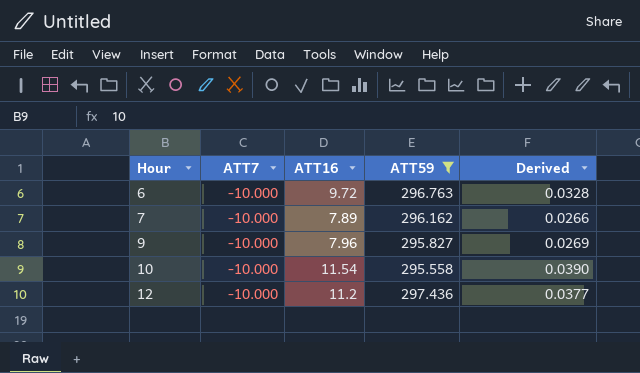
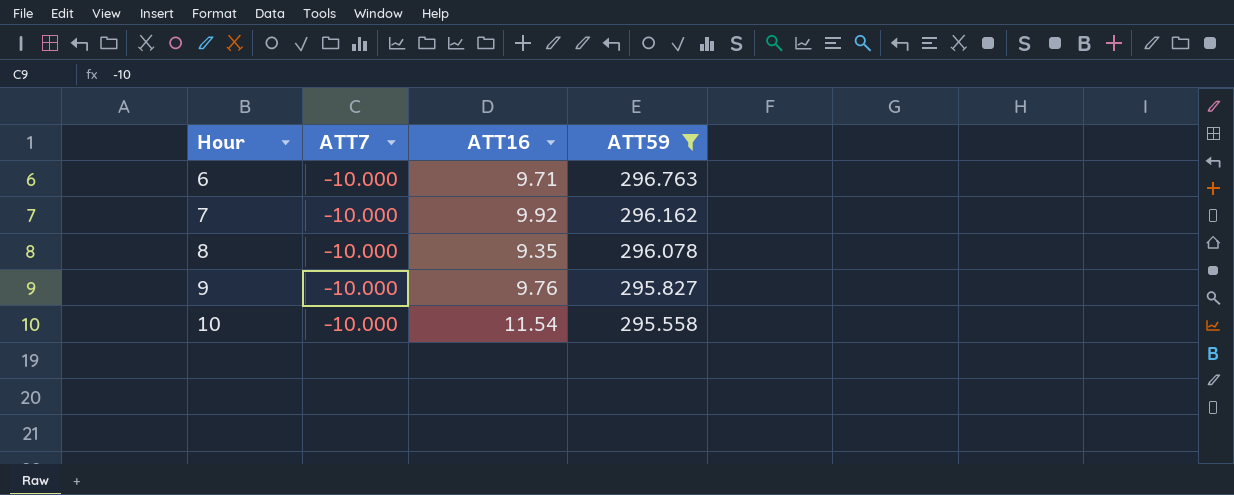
column Derived | formula: [ATT16] / [ATT59] -> none
row 12: -10.000 | 11.2 | 297.436 | 0.0377 -> none
6 | ATT16: 9.72 -> 9.71
7 | ATT16: 7.89 -> 9.92
row 8: none -> -10.000 | 9.35 | 296.078
9 | ATT16: 7.96 -> 9.76

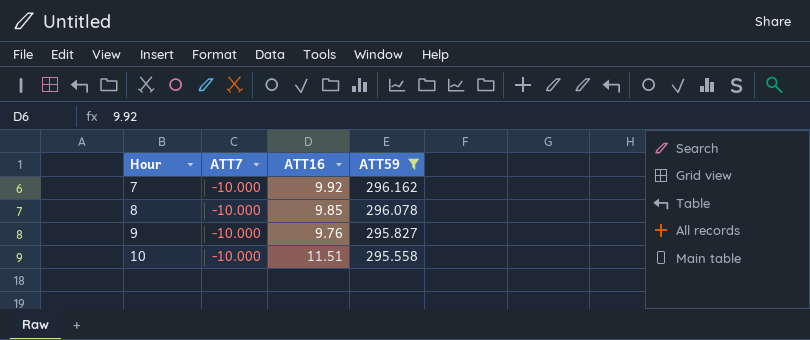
row 6: -10.000 | 9.71 | 296.763 -> none
8 | ATT16: 9.35 -> 9.85
10 | ATT16: 11.54 -> 11.51

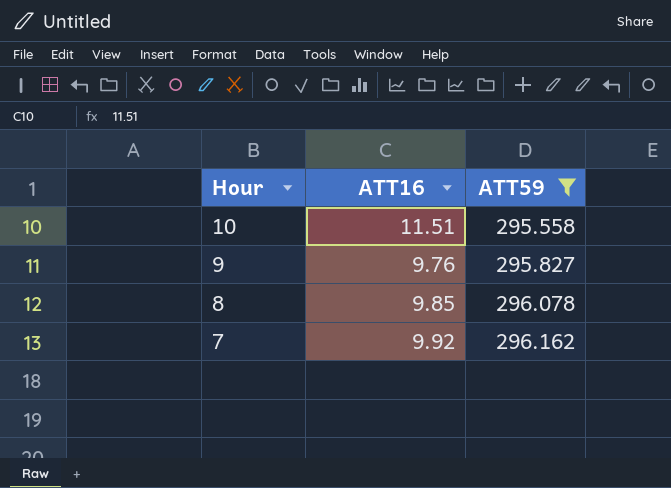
row order: Hour ascending -> Hour descending
column ATT7 | position: 2 -> none

